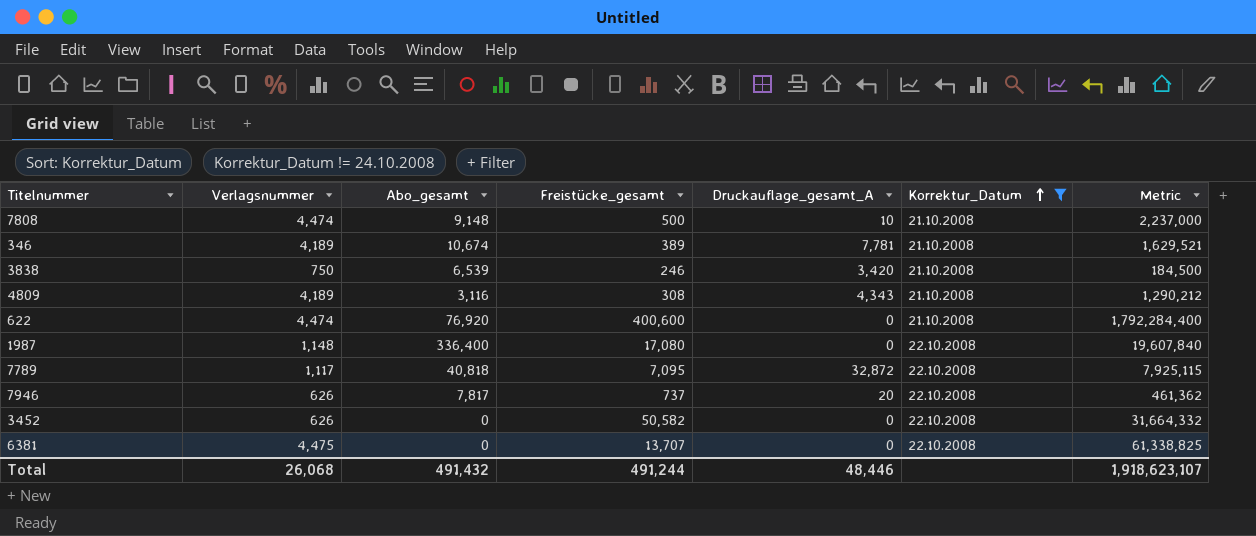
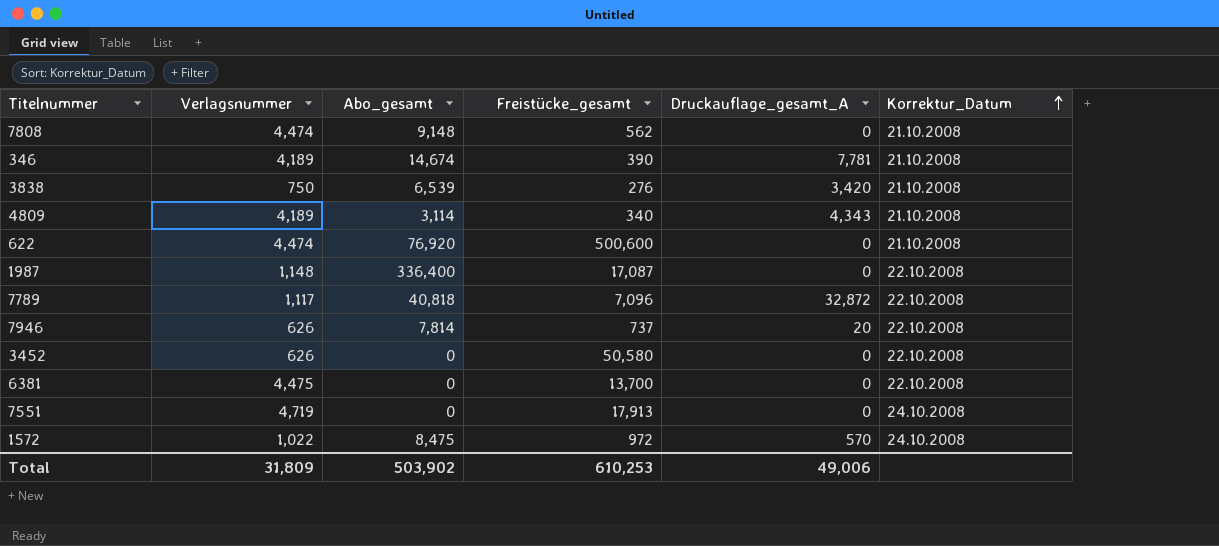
filter: Korrektur_Datum != 24.10.2008 -> none
column Metric | formula: [Verlagsnummer] * [Freistücke_gesamt] -> none
7808 | Freistücke_gesamt: 500 -> 562
7808 | Druckauflage_gesamt_A: 10 -> 0
346 | Abo_gesamt: 10,674 -> 14,674
346 | Freistücke_gesamt: 389 -> 390
3838 | Freistücke_gesamt: 246 -> 276
4809 | Abo_gesamt: 3,116 -> 3,114
4809 | Freistücke_gesamt: 308 -> 340
622 | Freistücke_gesamt: 400,600 -> 500,600
1987 | Freistücke_gesamt: 17,080 -> 17,087
7789 | Freistücke_gesamt: 7,095 -> 7,096
7946 | Abo_gesamt: 7,817 -> 7,814
3452 | Freistücke_gesamt: 50,582 -> 50,580
6381 | Freistücke_gesamt: 13,707 -> 13,700
Total | Verlagsnummer: 26,068 -> 31,809
Total | Abo_gesamt: 491,432 -> 503,902
Total | Freistücke_gesamt: 491,244 -> 610,253
Total | Druckauflage_gesamt_A: 48,446 -> 49,006

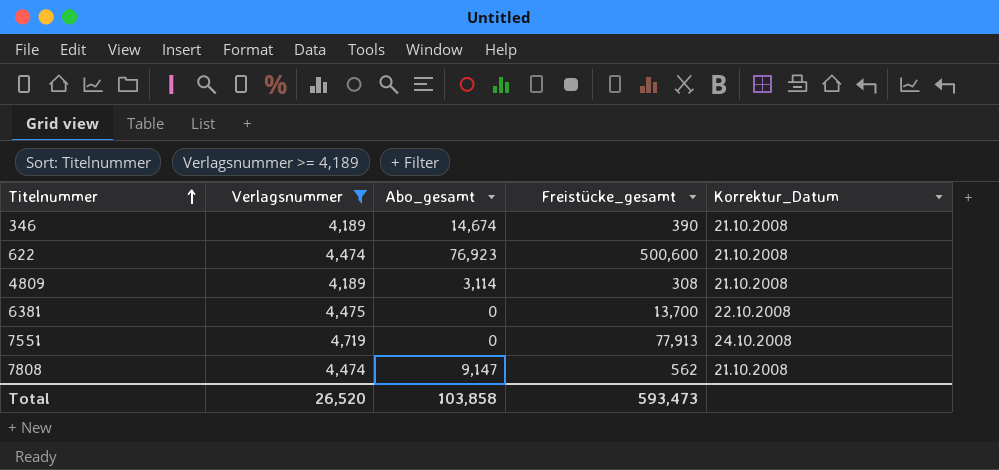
filter: none -> Verlagsnummer >= 4,189
row order: Korrektur_Datum ascending -> Titelnummer ascending
column Druckauflage_gesamt_A | position: 5 -> none
622 | Abo_gesamt: 76,920 -> 76,923
4809 | Freistücke_gesamt: 340 -> 308
7551 | Freistücke_gesamt: 17,913 -> 77,913
7808 | Abo_gesamt: 9,148 -> 9,147
Total | Verlagsnummer: 31,809 -> 26,520
Total | Abo_gesamt: 503,902 -> 103,858
Total | Freistücke_gesamt: 610,253 -> 593,473

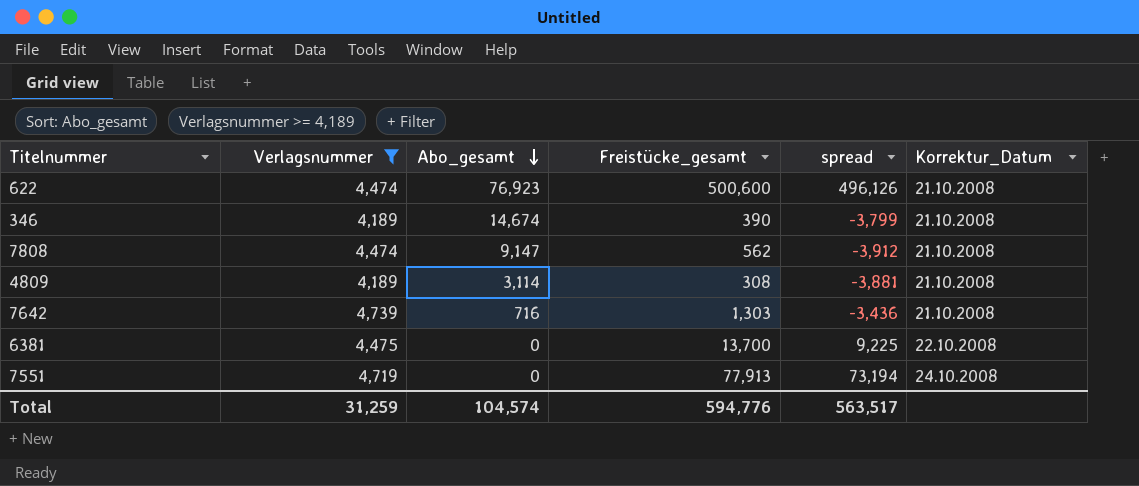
row order: Titelnummer ascending -> Abo_gesamt descending
column spread | formula: none -> [Freistücke_gesamt] - [Verlagsnummer]
row 7642: none -> 4,739 | 716 | 1,303 | -3,436 | 21.10.2008
Total | Verlagsnummer: 26,520 -> 31,259
Total | Abo_gesamt: 103,858 -> 104,574
Total | Freistücke_gesamt: 593,473 -> 594,776

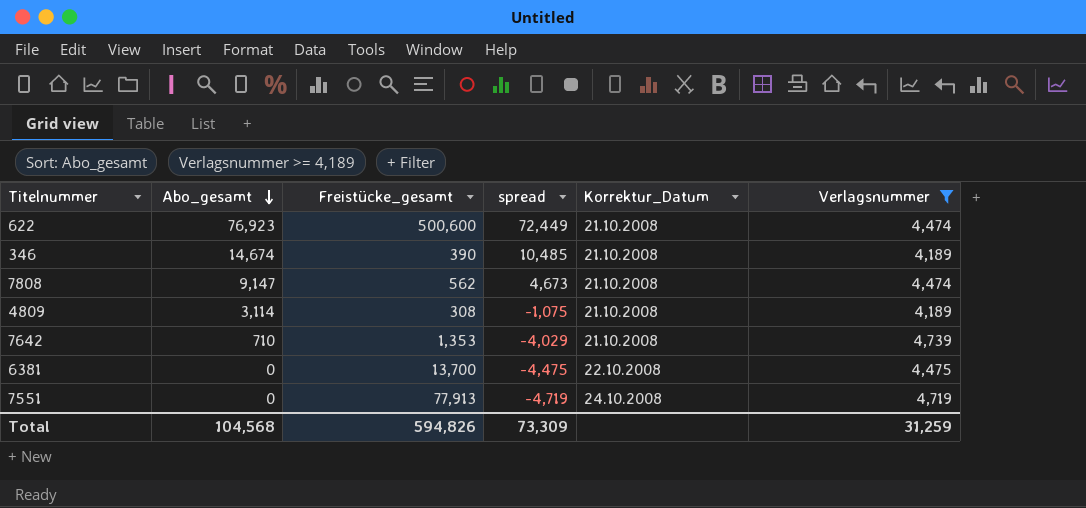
column spread | formula: [Freistücke_gesamt] - [Verlagsnummer] -> [Abo_gesamt] - [Verlagsnummer]
column Verlagsnummer | position: 2 -> 6
7642 | Abo_gesamt: 716 -> 710
7642 | Freistücke_gesamt: 1,303 -> 1,353
Total | Abo_gesamt: 104,574 -> 104,568
Total | Freistücke_gesamt: 594,776 -> 594,826
Total | spread: 563,517 -> 73,309

